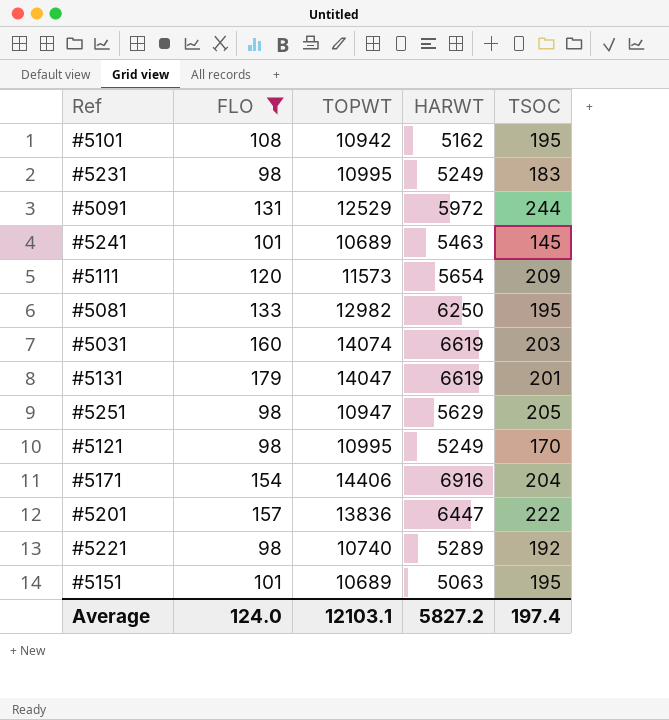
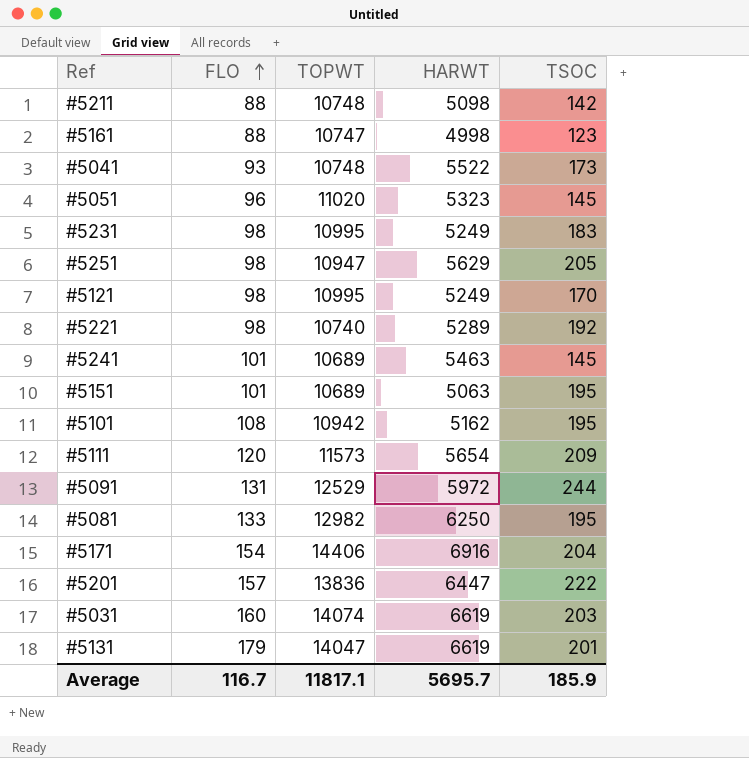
filter: FLO >= 98 -> none
row order: none -> FLO ascending
Average | FLO: 124.0 -> 116.7
Average | TOPWT: 12103.1 -> 11817.1
Average | HARWT: 5827.2 -> 5695.7
Average | TSOC: 197.4 -> 185.9

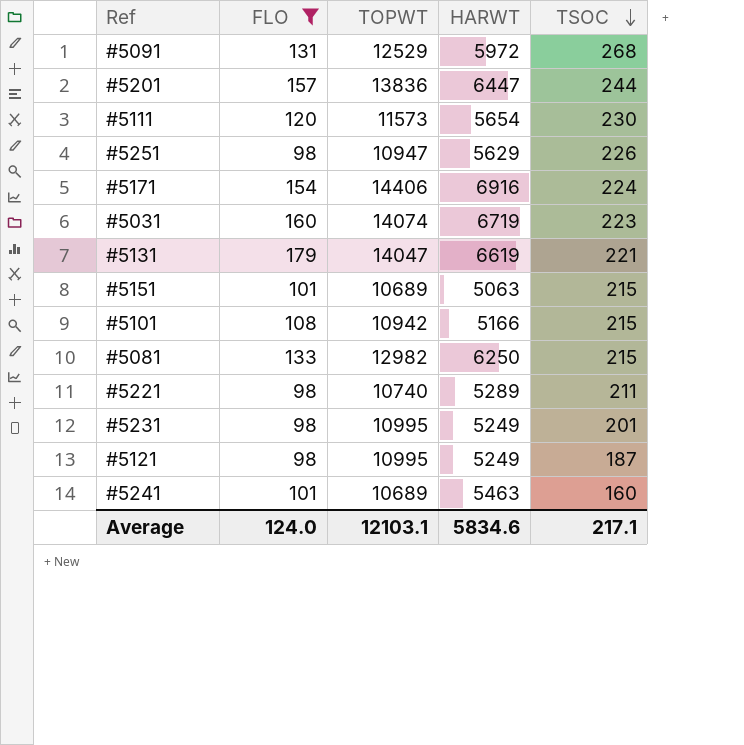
filter: none -> FLO >= 98
row order: FLO ascending -> TSOC descending
#5091 | TSOC: 244 -> 268
#5201 | TSOC: 222 -> 244
#5111 | TSOC: 209 -> 230
#5251 | TSOC: 205 -> 226
#5171 | TSOC: 204 -> 224
#5031 | HARWT: 6619 -> 6719
#5031 | TSOC: 203 -> 223
#5131 | TSOC: 201 -> 221
#5151 | TSOC: 195 -> 215
#5101 | HARWT: 5162 -> 5166
#5101 | TSOC: 195 -> 215
#5081 | TSOC: 195 -> 215
#5221 | TSOC: 192 -> 211
#5231 | TSOC: 183 -> 201
#5121 | TSOC: 170 -> 187
#5241 | TSOC: 145 -> 160
Average | FLO: 116.7 -> 124.0
Average | TOPWT: 11817.1 -> 12103.1
Average | HARWT: 5695.7 -> 5834.6
Average | TSOC: 185.9 -> 217.1

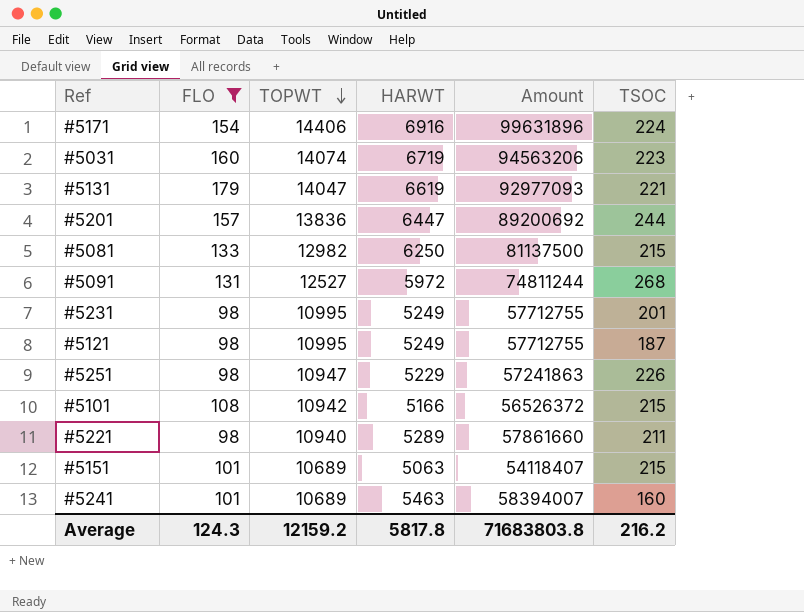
row order: TSOC descending -> TOPWT descending
column Amount | formula: none -> [TOPWT] * [HARWT]
row #5111: 120 | 11573 | 5654 | 230 -> none
#5091 | TOPWT: 12529 -> 12527
#5251 | HARWT: 5629 -> 5229
#5221 | TOPWT: 10740 -> 10940
Average | FLO: 124.0 -> 124.3
Average | TOPWT: 12103.1 -> 12159.2
Average | HARWT: 5834.6 -> 5817.8
Average | TSOC: 217.1 -> 216.2

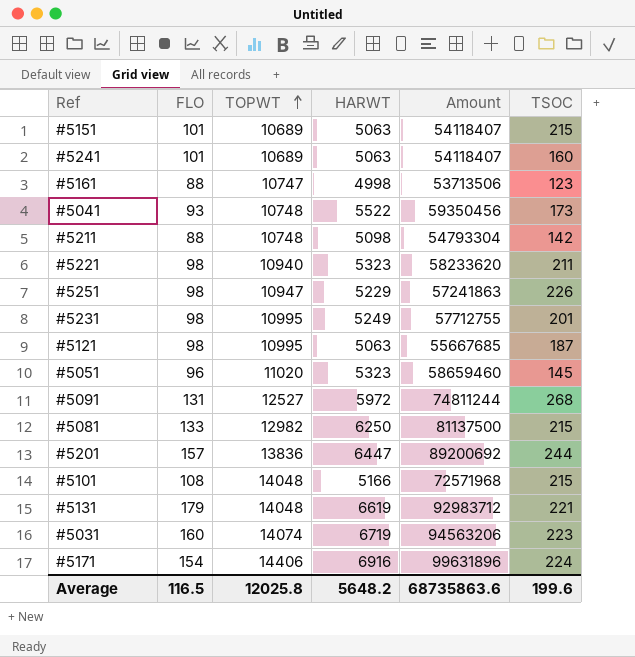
filter: FLO >= 98 -> none
row order: TOPWT descending -> TOPWT ascending
#5241 | HARWT: 5463 -> 5063
#5241 | Amount: 58394007 -> 54118407
#5221 | HARWT: 5289 -> 5323
#5221 | Amount: 57861660 -> 58233620
#5121 | HARWT: 5249 -> 5063
#5121 | Amount: 57712755 -> 55667685
#5101 | TOPWT: 10942 -> 14048
#5101 | Amount: 56526372 -> 72571968
#5131 | TOPWT: 14047 -> 14048
#5131 | Amount: 92977093 -> 92983712
Average | FLO: 124.3 -> 116.5
Average | TOPWT: 12159.2 -> 12025.8
Average | HARWT: 5817.8 -> 5648.2
Average | Amount: 71683803.8 -> 68735863.6
Average | TSOC: 216.2 -> 199.6

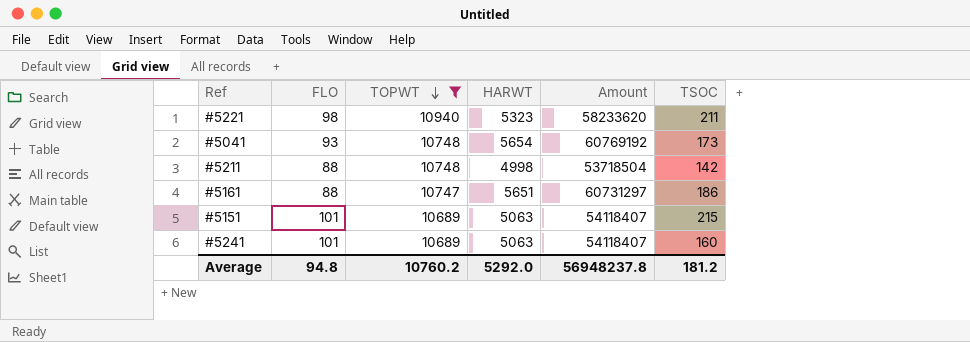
filter: none -> TOPWT <= 10940
row order: TOPWT ascending -> TOPWT descending
#5041 | HARWT: 5522 -> 5654
#5041 | Amount: 59350456 -> 60769192
#5211 | HARWT: 5098 -> 4998
#5211 | Amount: 54793304 -> 53718504
#5161 | HARWT: 4998 -> 5651
#5161 | Amount: 53713506 -> 60731297
#5161 | TSOC: 123 -> 186
Average | FLO: 116.5 -> 94.8
Average | TOPWT: 12025.8 -> 10760.2
Average | HARWT: 5648.2 -> 5292.0
Average | Amount: 68735863.6 -> 56948237.8
Average | TSOC: 199.6 -> 181.2

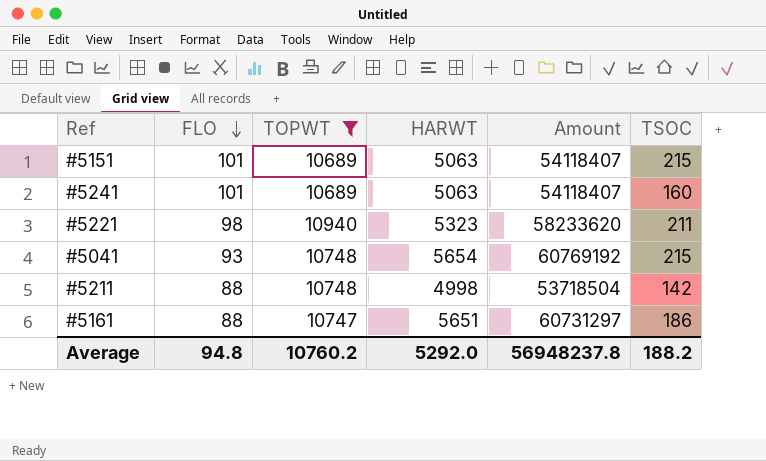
row order: TOPWT descending -> FLO descending
#5041 | TSOC: 173 -> 215
Average | TSOC: 181.2 -> 188.2

